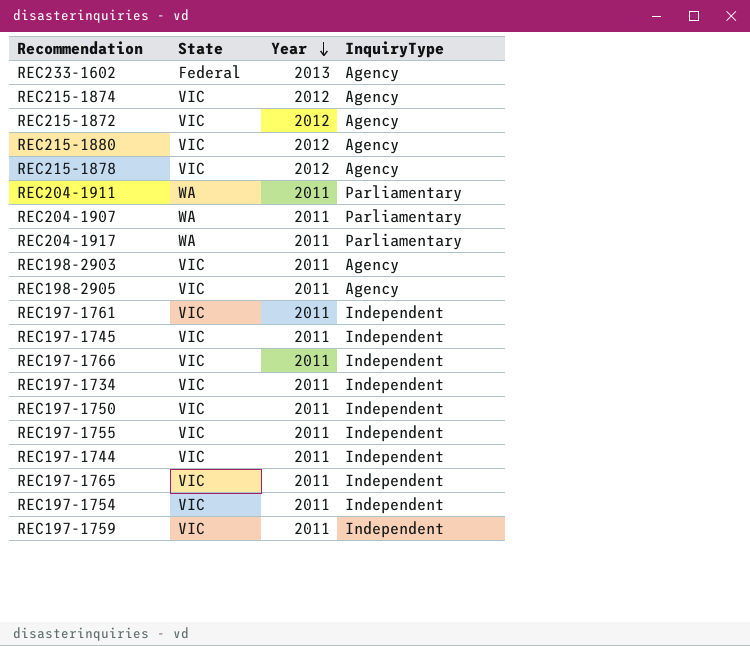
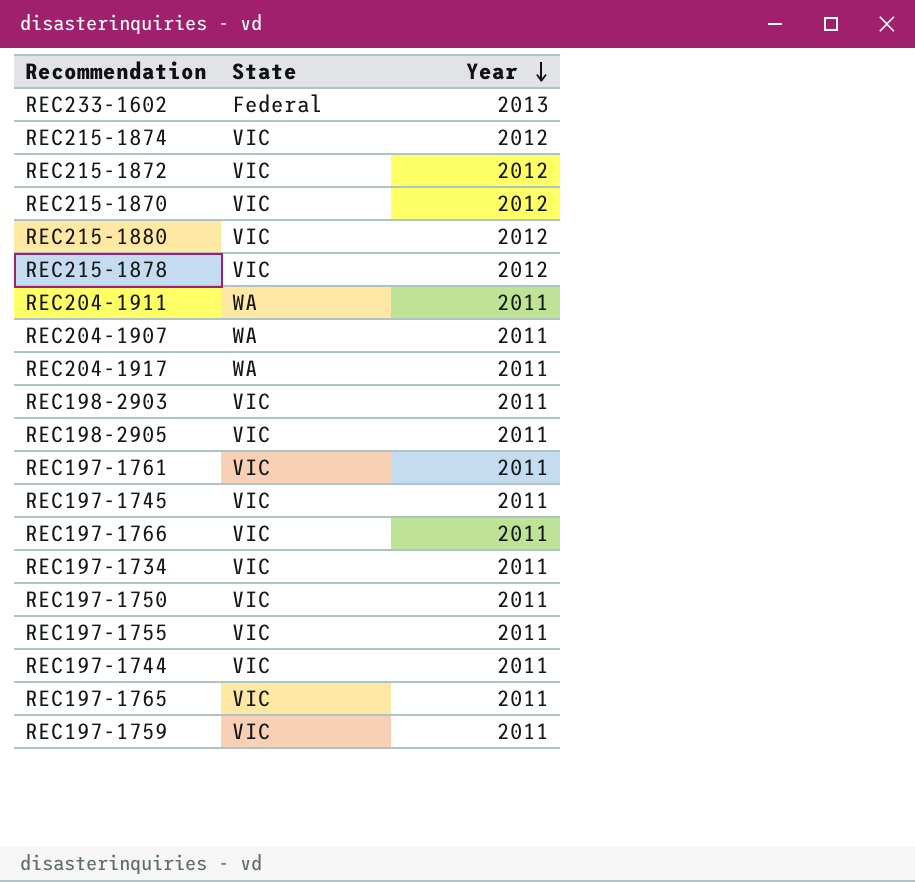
column InquiryType | position: 4 -> none
row REC197-1754: VIC | 2011 | Independent -> none
row REC215-1870: none -> VIC | 2012

